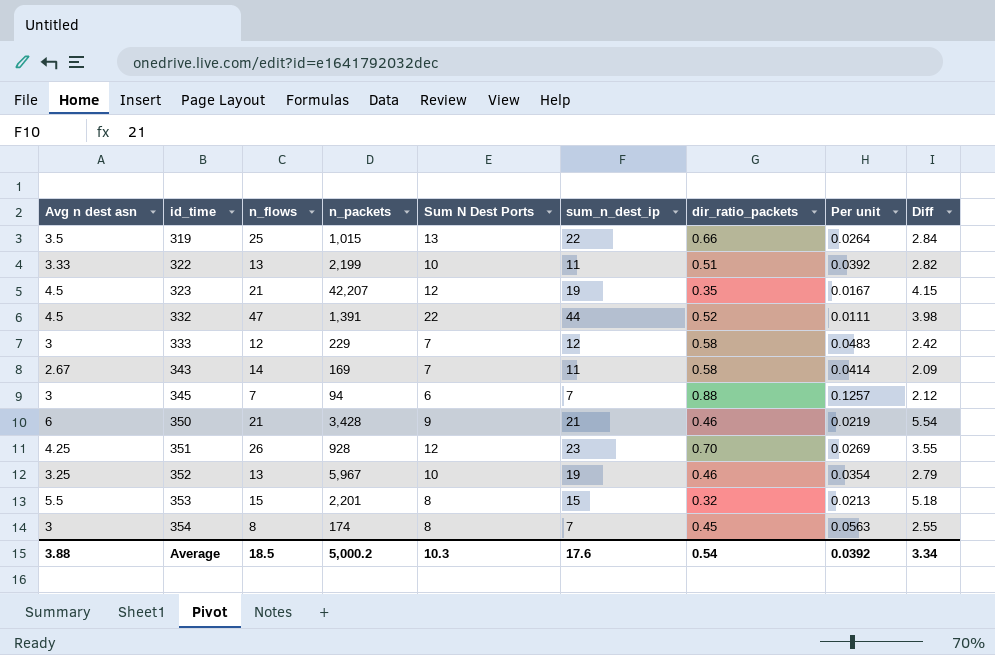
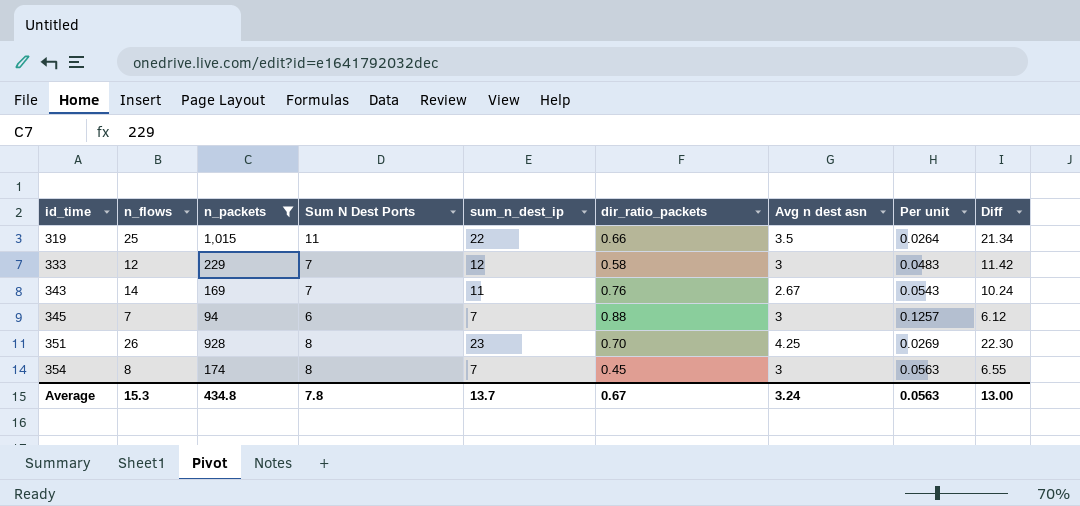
filter: none -> n_packets <= 1,015
column Avg n dest asn | position: 1 -> 7
column Diff | formula: [Avg n dest asn] - [dir_ratio_packets] -> [sum_n_dest_ip] - [dir_ratio_packets]
319 | Sum N Dest Ports: 13 -> 11
343 | dir_ratio_packets: 0.58 -> 0.76
343 | Per unit: 0.0414 -> 0.0543
351 | Sum N Dest Ports: 12 -> 8
Average | n_flows: 18.5 -> 15.3
Average | n_packets: 5,000.2 -> 434.8
Average | Sum N Dest Ports: 10.3 -> 7.8
Average | sum_n_dest_ip: 17.6 -> 13.7
Average | dir_ratio_packets: 0.54 -> 0.67
Average | Avg n dest asn: 3.88 -> 3.24
Average | Per unit: 0.0392 -> 0.0563
Average | Diff: 3.34 -> 13.00

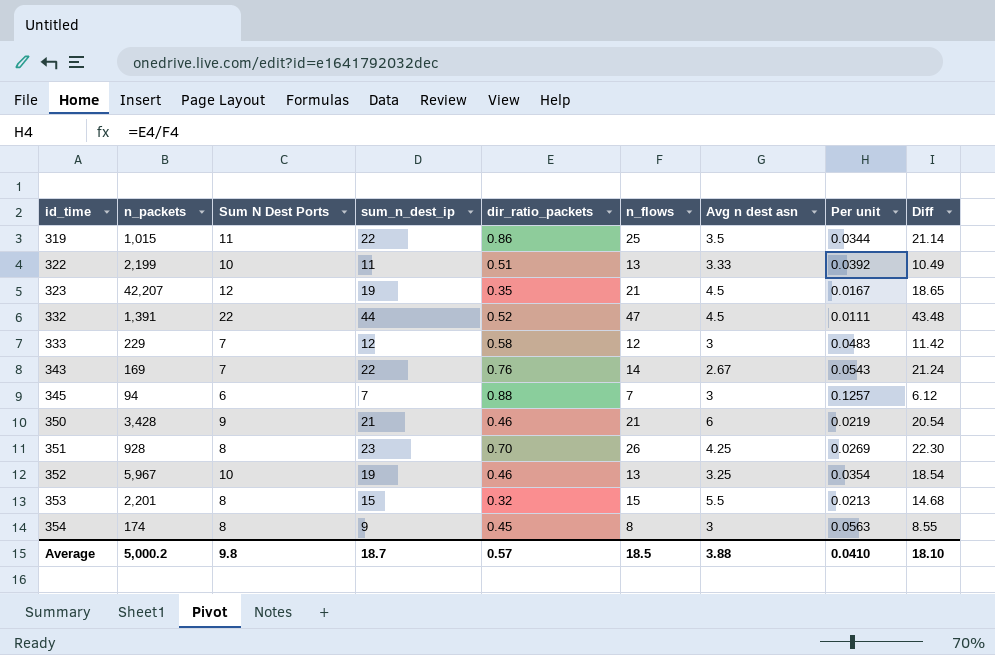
filter: n_packets <= 1,015 -> none
column n_flows | position: 2 -> 6
319 | dir_ratio_packets: 0.66 -> 0.86
319 | Per unit: 0.0264 -> 0.0344
319 | Diff: 21.34 -> 21.14
343 | sum_n_dest_ip: 11 -> 22
343 | Diff: 10.24 -> 21.24
354 | sum_n_dest_ip: 7 -> 9
354 | Diff: 6.55 -> 8.55
Average | n_packets: 434.8 -> 5,000.2
Average | Sum N Dest Ports: 7.8 -> 9.8
Average | sum_n_dest_ip: 13.7 -> 18.7
Average | dir_ratio_packets: 0.67 -> 0.57
Average | n_flows: 15.3 -> 18.5
Average | Avg n dest asn: 3.24 -> 3.88
Average | Per unit: 0.0563 -> 0.0410
Average | Diff: 13.00 -> 18.10

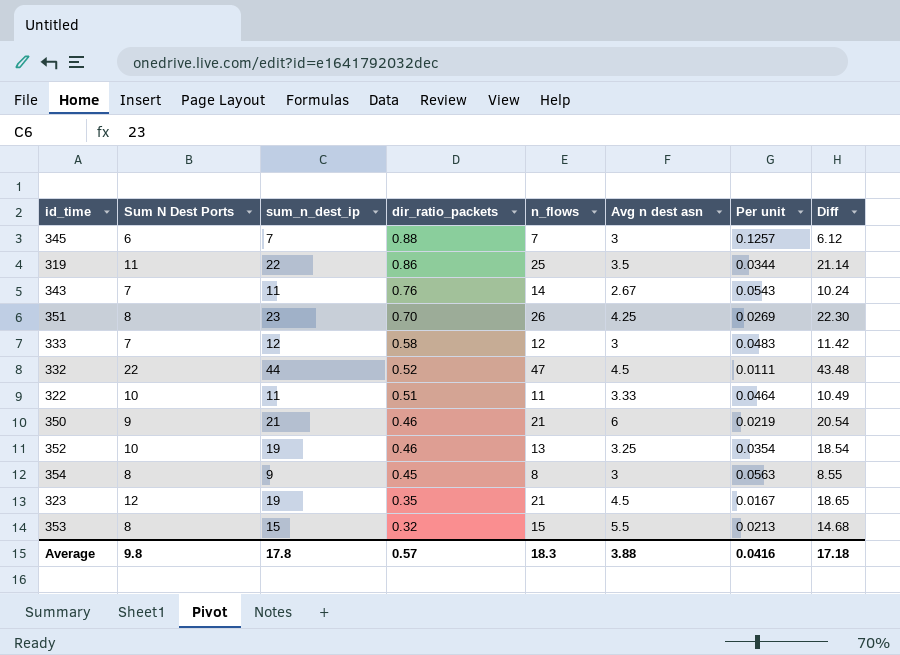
row order: id_time ascending -> dir_ratio_packets descending
column n_packets | position: 2 -> none
343 | sum_n_dest_ip: 22 -> 11
343 | Diff: 21.24 -> 10.24
322 | n_flows: 13 -> 11
322 | Per unit: 0.0392 -> 0.0464
Average | sum_n_dest_ip: 18.7 -> 17.8
Average | n_flows: 18.5 -> 18.3
Average | Per unit: 0.0410 -> 0.0416
Average | Diff: 18.10 -> 17.18

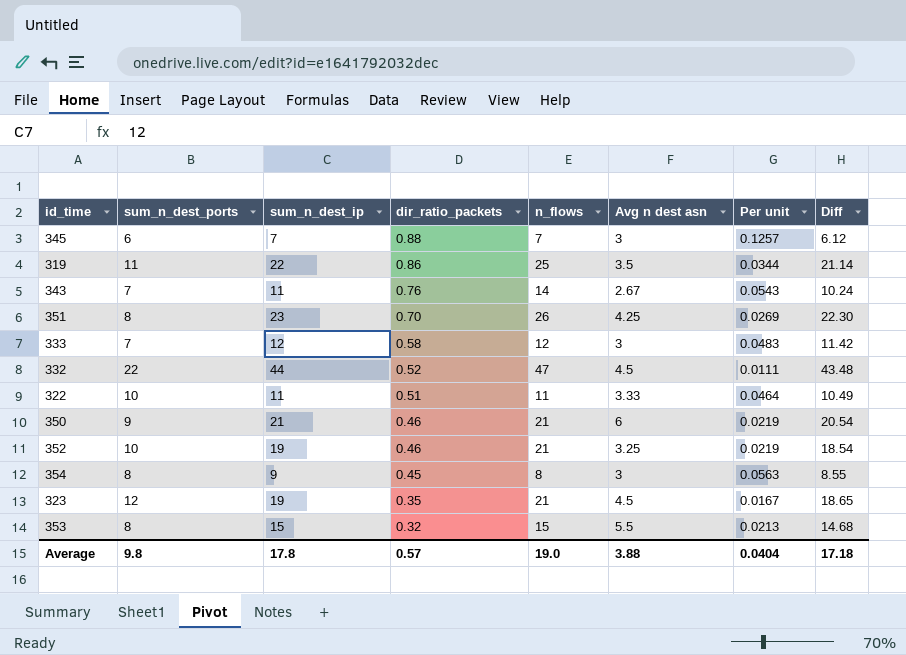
column name: Sum N Dest Ports -> sum_n_dest_ports
352 | n_flows: 13 -> 21
352 | Per unit: 0.0354 -> 0.0219
Average | n_flows: 18.3 -> 19.0
Average | Per unit: 0.0416 -> 0.0404

